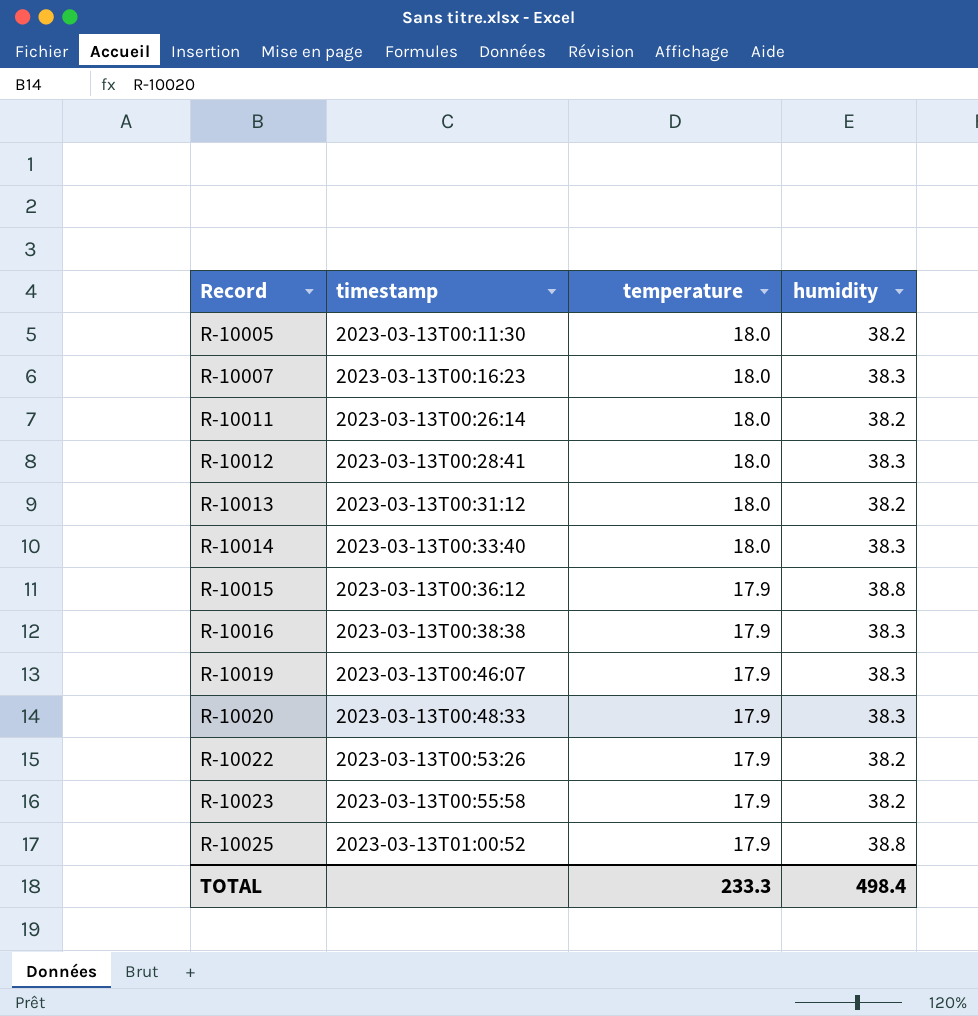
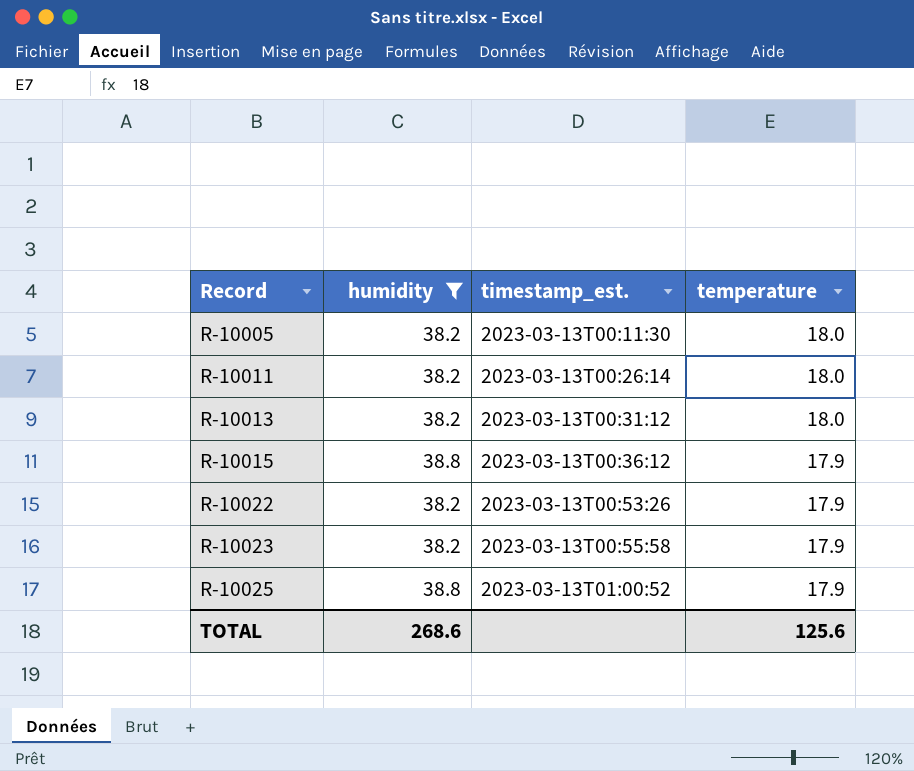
filter: none -> humidity != 38.3
column humidity | position: 4 -> 2
column name: timestamp -> timestamp_est.
TOTAL | humidity: 498.4 -> 268.6
TOTAL | temperature: 233.3 -> 125.6

